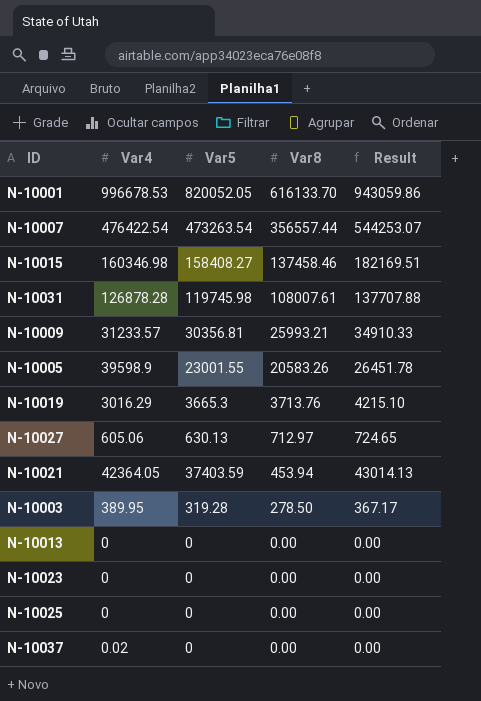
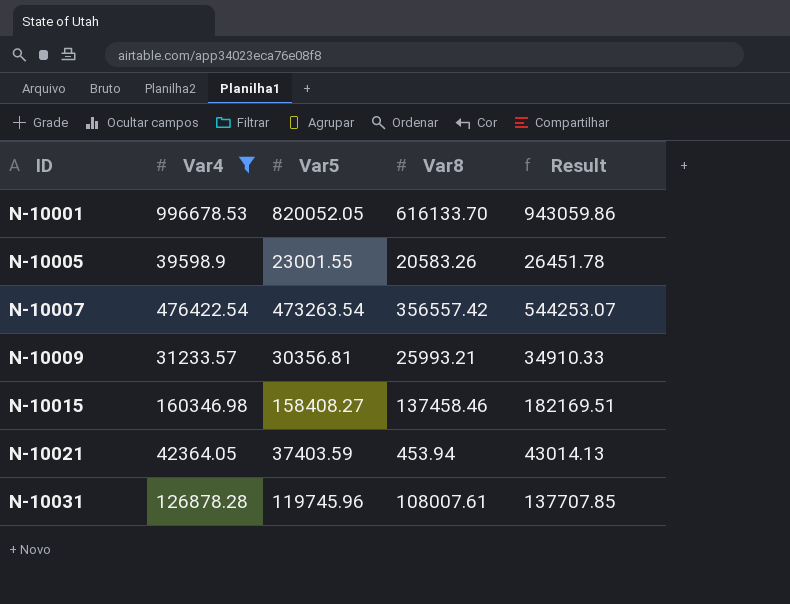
filter: none -> Var4 >= 31233.57
row order: Var8 descending -> ID ascending
N-10007 | Var8: 356557.44 -> 356557.42
N-10031 | Var5: 119745.98 -> 119745.96
N-10031 | Result: 137707.88 -> 137707.85

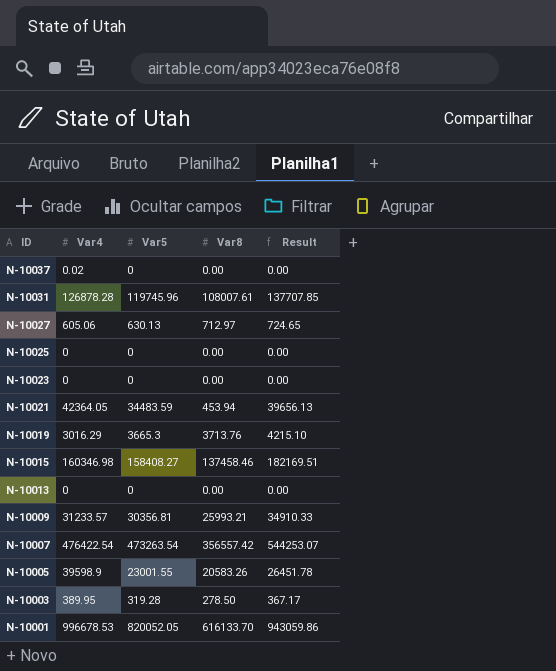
filter: Var4 >= 31233.57 -> none
row order: ID ascending -> ID descending
N-10021 | Var5: 37403.59 -> 34483.59
N-10021 | Result: 43014.13 -> 39656.13

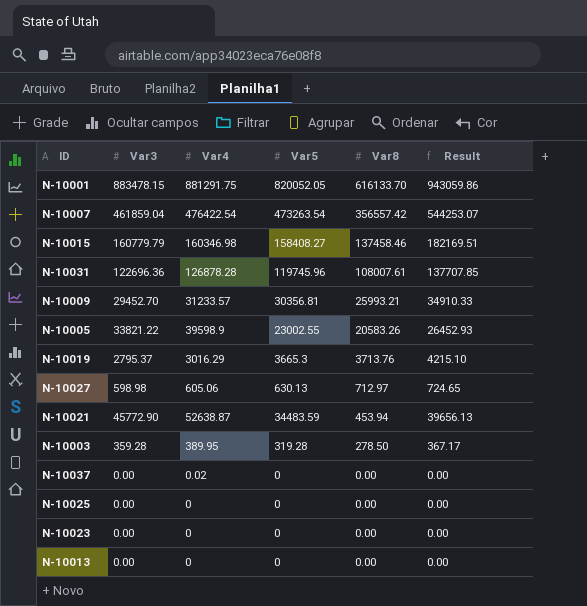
row order: ID descending -> Var8 descending
column Var3 | position: none -> 2
N-10001 | Var4: 996678.53 -> 881291.75
N-10005 | Var5: 23001.55 -> 23002.55
N-10005 | Result: 26451.78 -> 26452.93
N-10021 | Var4: 42364.05 -> 52638.87

